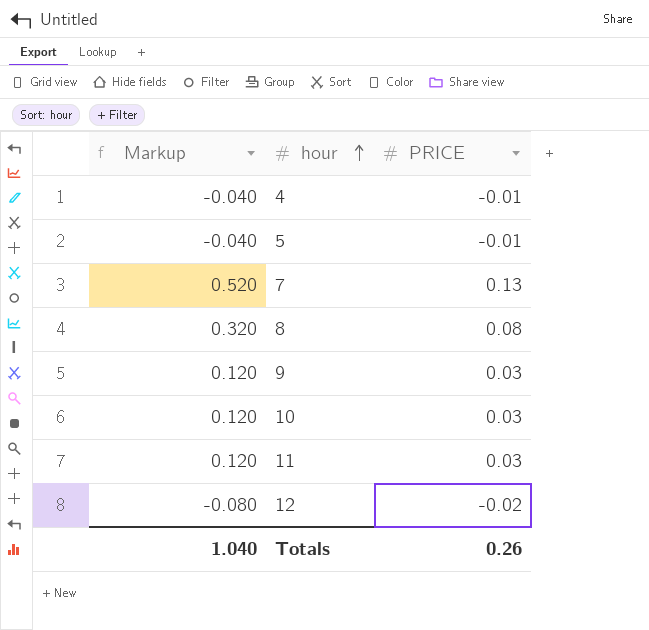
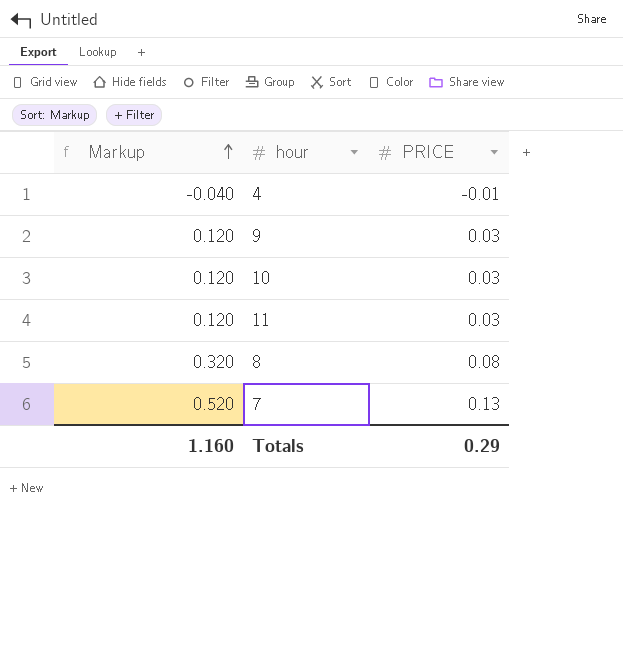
row order: hour ascending -> Markup ascending
row 5: -0.040 | -0.01 -> none
row 12: -0.080 | -0.02 -> none
Totals | Markup: 1.040 -> 1.160
Totals | PRICE: 0.26 -> 0.29

